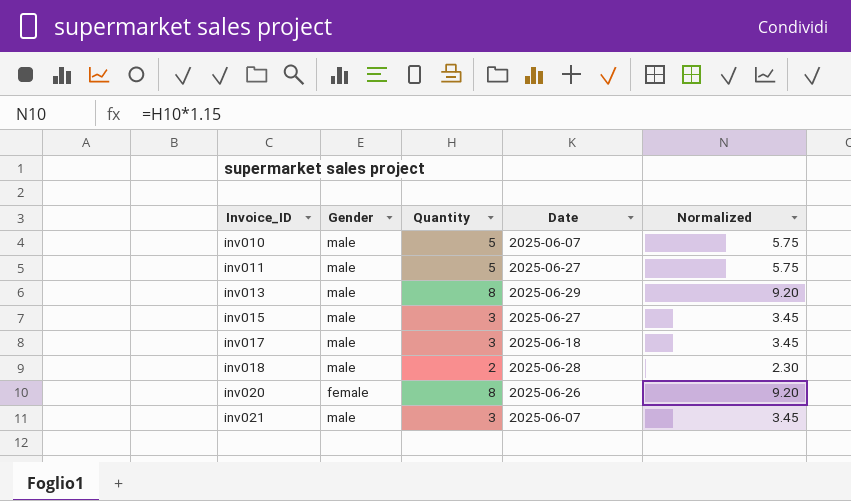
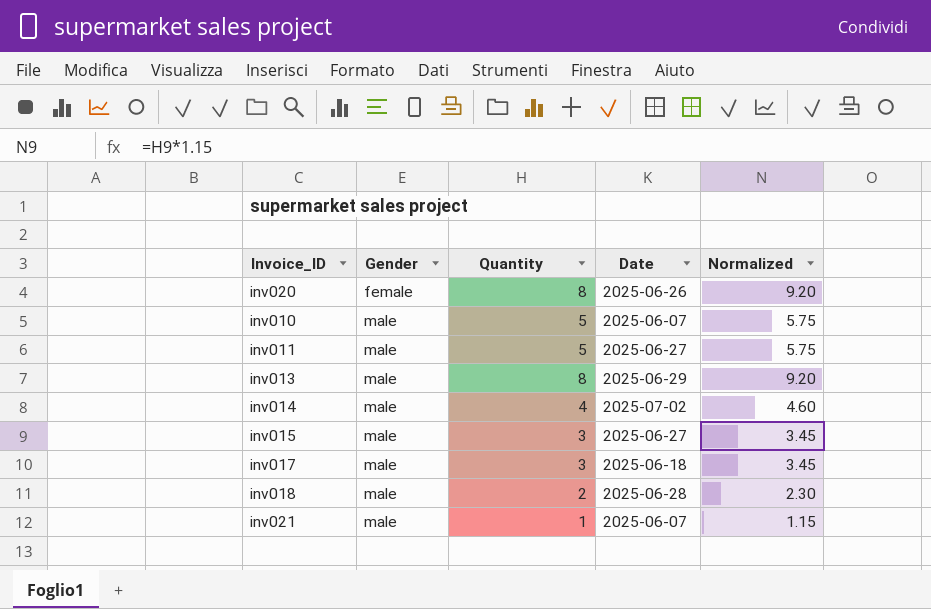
row order: Invoice_ID ascending -> Gender ascending
row inv014: none -> male | 4 | 2025-07-02 | 4.60
inv021 | Quantity: 3 -> 1
inv021 | Normalized: 3.45 -> 1.15

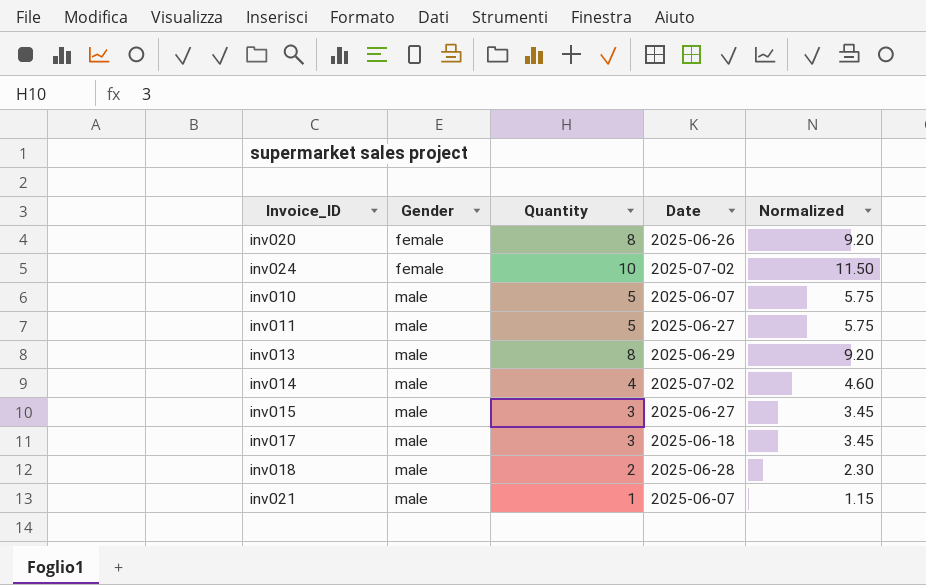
row inv024: none -> female | 10 | 2025-07-02 | 11.50

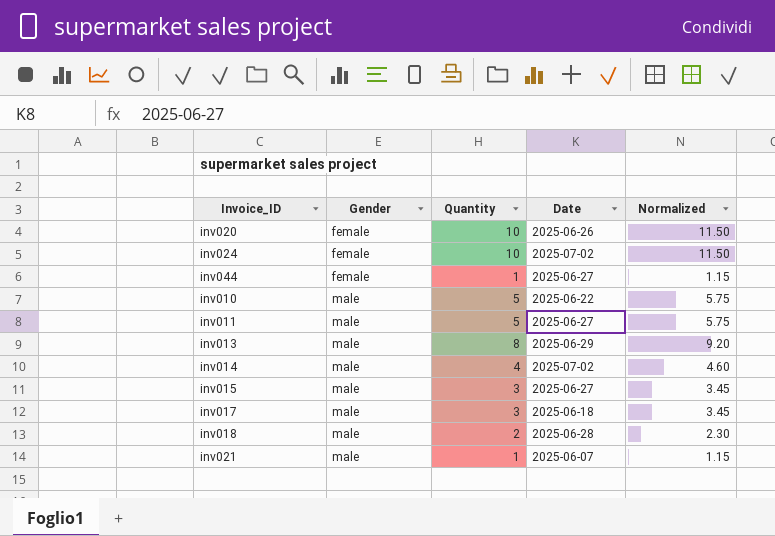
inv020 | Quantity: 8 -> 10
inv020 | Normalized: 9.20 -> 11.50
row inv044: none -> female | 1 | 2025-06-27 | 1.15
inv010 | Date: 2025-06-07 -> 2025-06-22

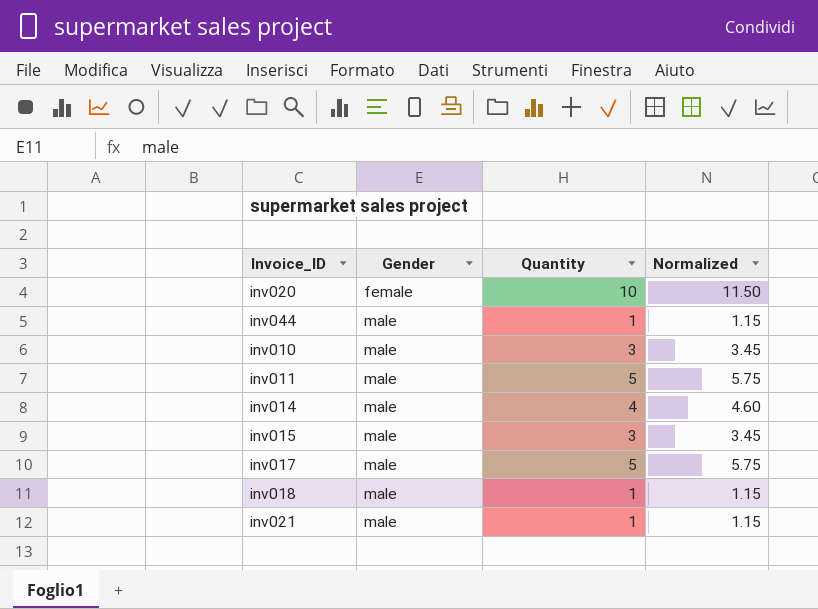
column Date | position: 4 -> none
row inv024: female | 10 | 2025-07-02 | 11.50 -> none
row inv013: male | 8 | 2025-06-29 | 9.20 -> none
inv044 | Gender: female -> male
inv010 | Quantity: 5 -> 3
inv010 | Normalized: 5.75 -> 3.45
inv017 | Quantity: 3 -> 5
inv017 | Normalized: 3.45 -> 5.75
inv018 | Quantity: 2 -> 1
inv018 | Normalized: 2.30 -> 1.15

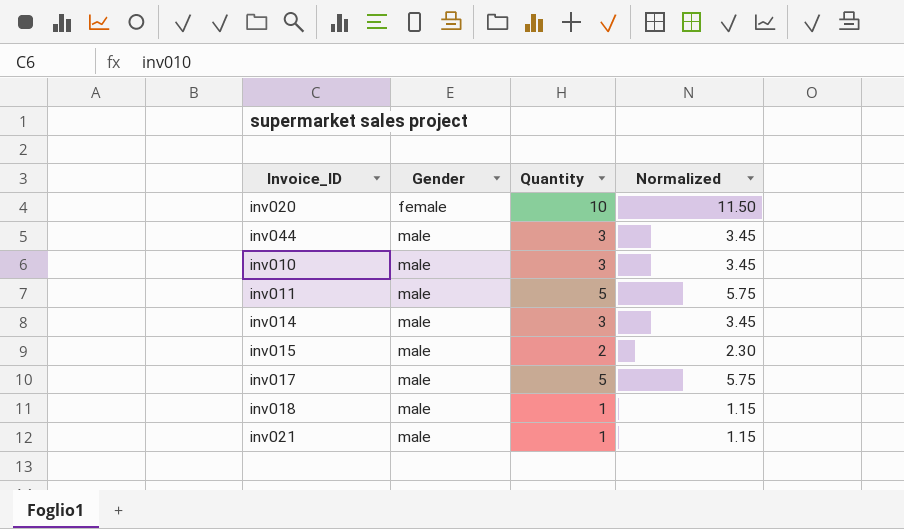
inv044 | Quantity: 1 -> 3
inv044 | Normalized: 1.15 -> 3.45
inv014 | Quantity: 4 -> 3
inv014 | Normalized: 4.60 -> 3.45
inv015 | Quantity: 3 -> 2
inv015 | Normalized: 3.45 -> 2.30

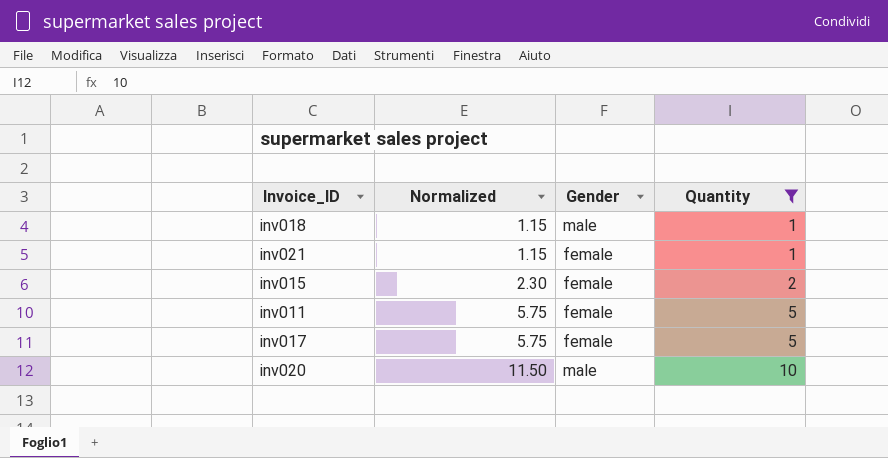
filter: none -> Quantity != 3
row order: Gender ascending -> Normalized ascending
column Normalized | position: 4 -> 2
inv021 | Gender: male -> female
inv015 | Gender: male -> female
inv011 | Gender: male -> female
inv017 | Gender: male -> female
inv020 | Gender: female -> male

